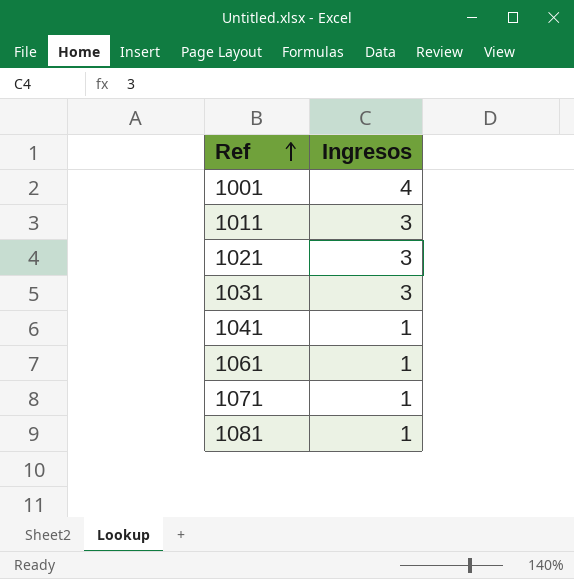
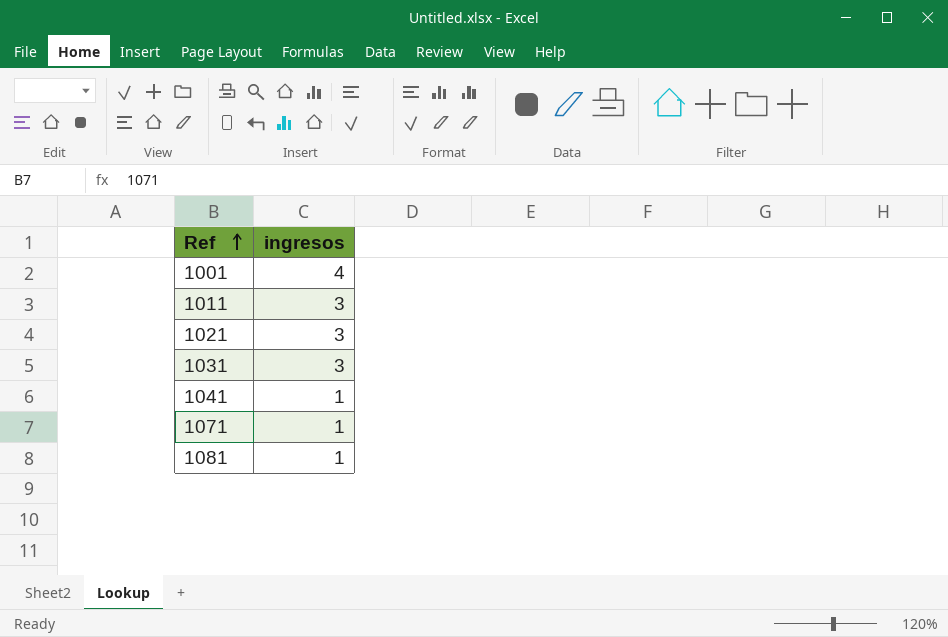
column name: Ingresos -> ingresos
row 1061: 1 -> none

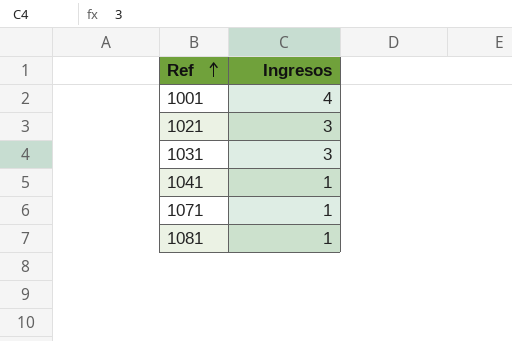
column name: ingresos -> Ingresos
row 1011: 3 -> none

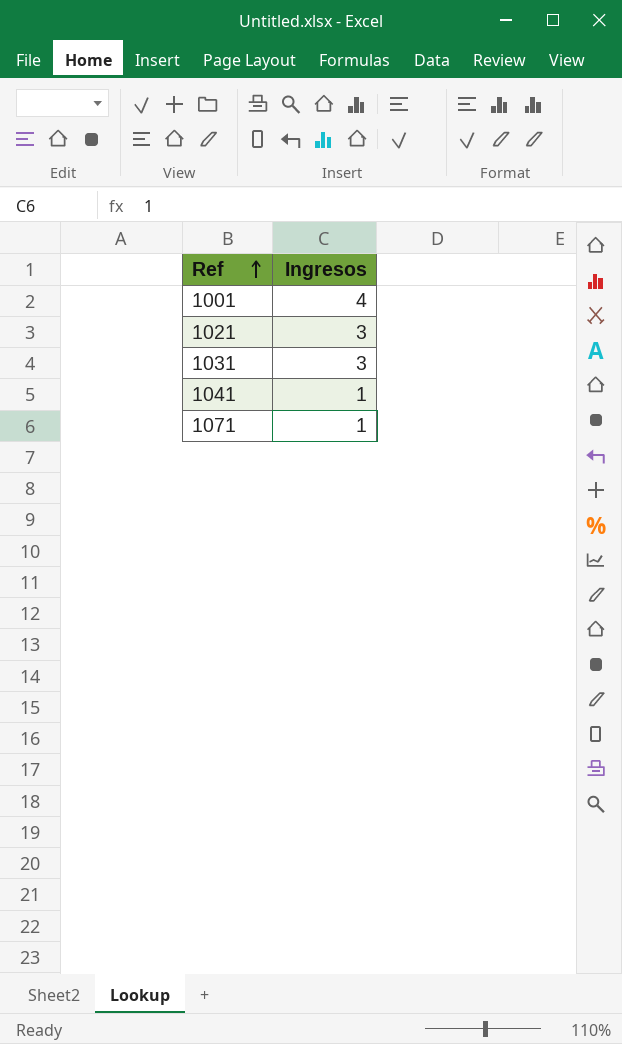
row 1081: 1 -> none

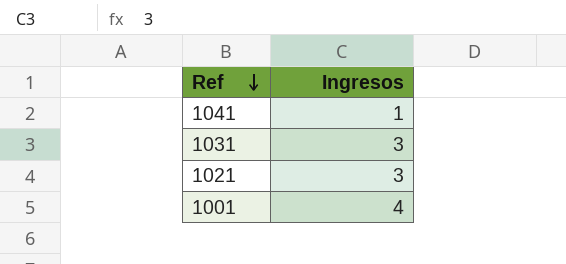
row order: Ref ascending -> Ref descending
row 1071: 1 -> none

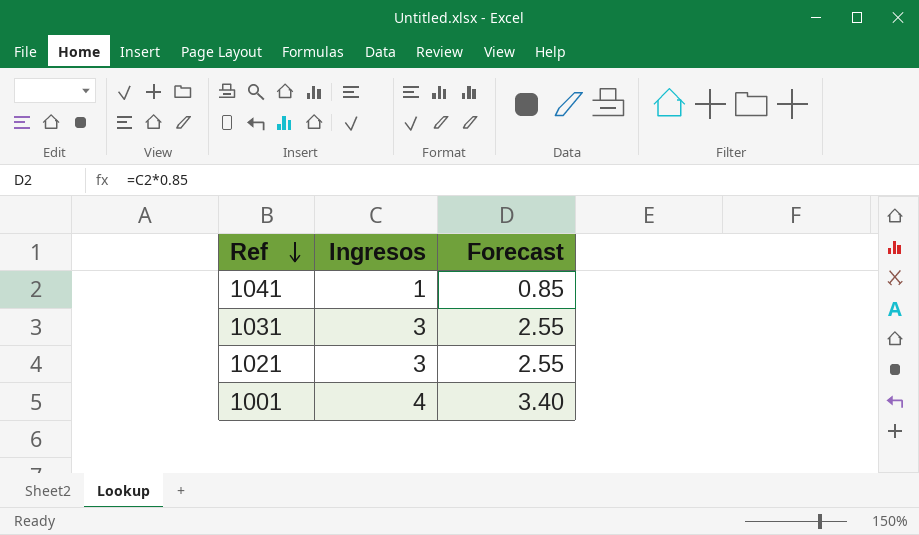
column Forecast | formula: none -> [Ingresos] * 0.85

